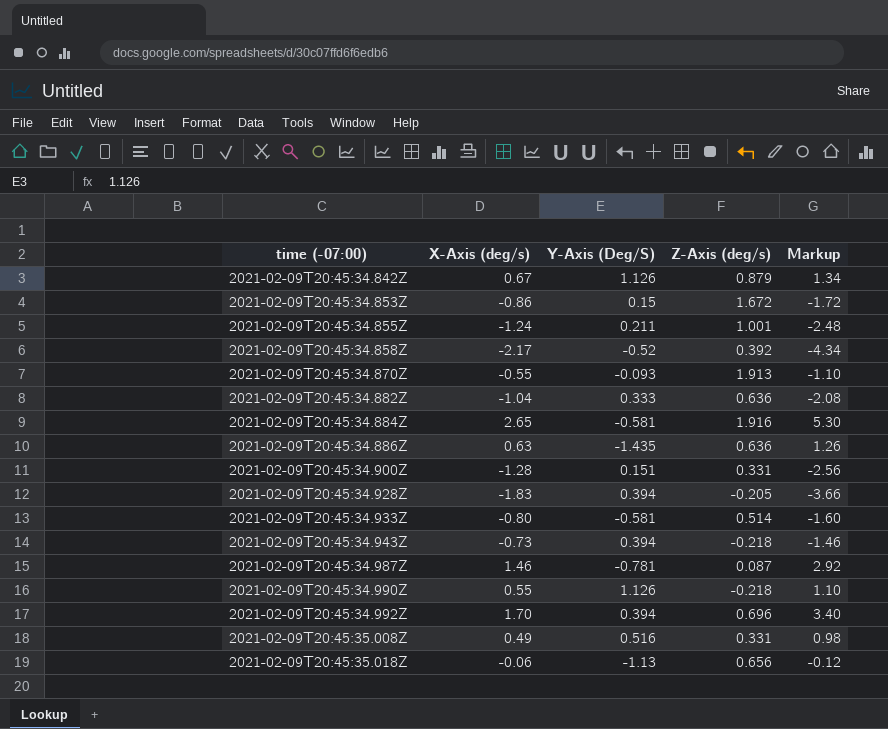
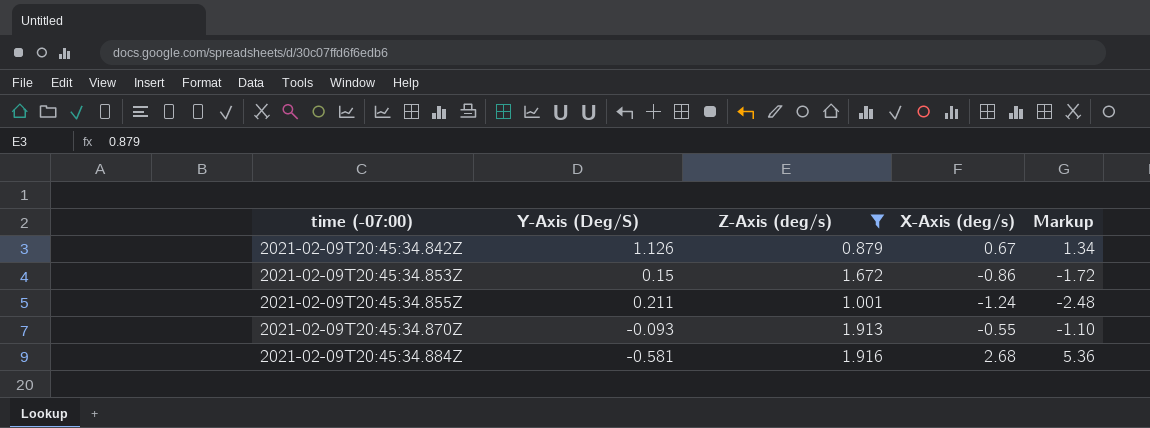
filter: none -> Z-Axis (deg/s) >= 0.879
column X-Axis (deg/s) | position: 2 -> 4
2021-02-09T20:45:34.884Z | X-Axis (deg/s): 2.65 -> 2.68
2021-02-09T20:45:34.884Z | Markup: 5.30 -> 5.36

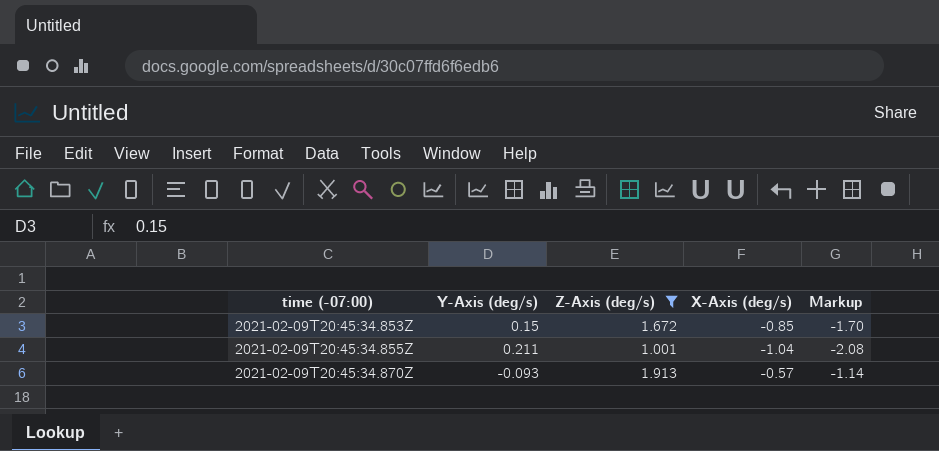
column name: Y-Axis (Deg/S) -> Y-Axis (deg/s)
row 2021-02-09T20:45:34.842Z: 1.126 | 0.879 | 0.67 | 1.34 -> none
row 2021-02-09T20:45:34.884Z: -0.581 | 1.916 | 2.68 | 5.36 -> none
2021-02-09T20:45:34.853Z | X-Axis (deg/s): -0.86 -> -0.85
2021-02-09T20:45:34.853Z | Markup: -1.72 -> -1.70
2021-02-09T20:45:34.855Z | X-Axis (deg/s): -1.24 -> -1.04
2021-02-09T20:45:34.855Z | Markup: -2.48 -> -2.08
2021-02-09T20:45:34.870Z | X-Axis (deg/s): -0.55 -> -0.57
2021-02-09T20:45:34.870Z | Markup: -1.10 -> -1.14

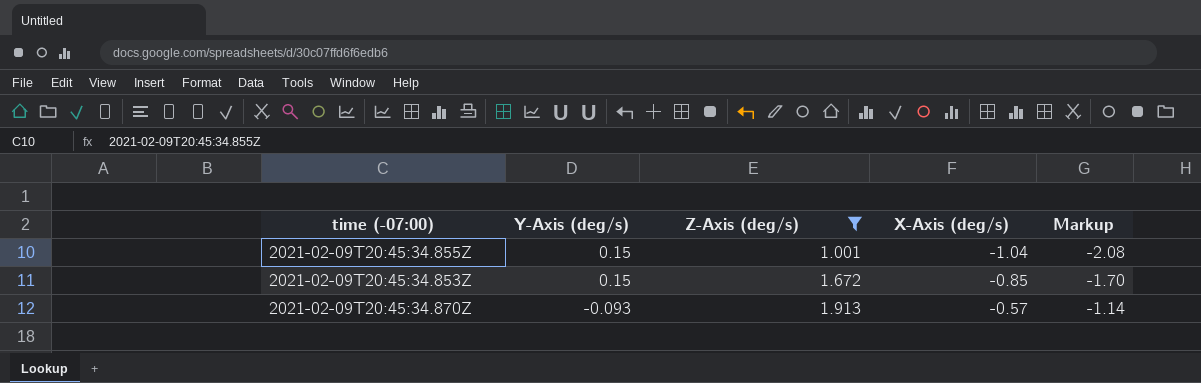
row order: time (-07:00) ascending -> Y-Axis (deg/s) descending
2021-02-09T20:45:34.855Z | Y-Axis (deg/s): 0.211 -> 0.15

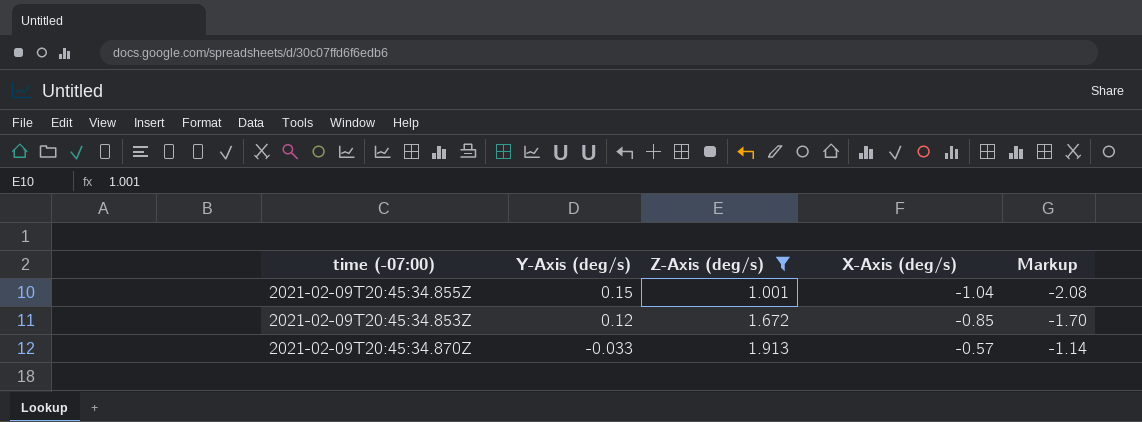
2021-02-09T20:45:34.853Z | Y-Axis (deg/s): 0.15 -> 0.12
2021-02-09T20:45:34.870Z | Y-Axis (deg/s): -0.093 -> -0.033

